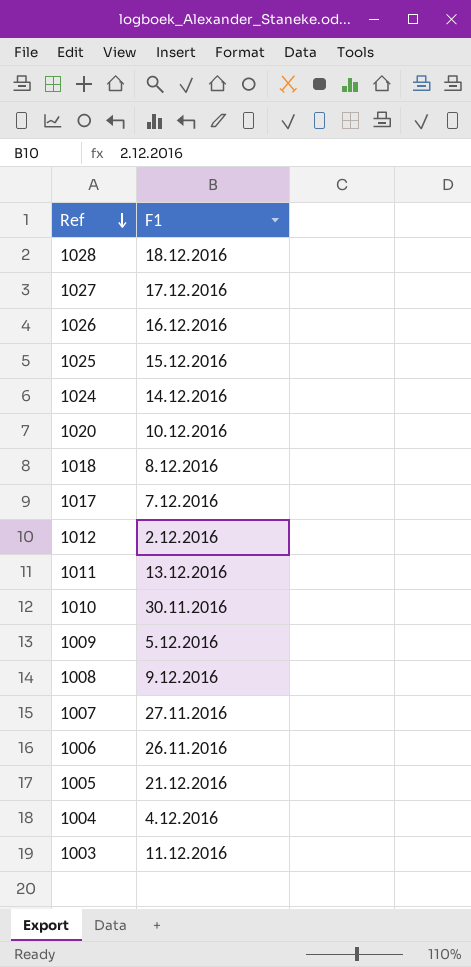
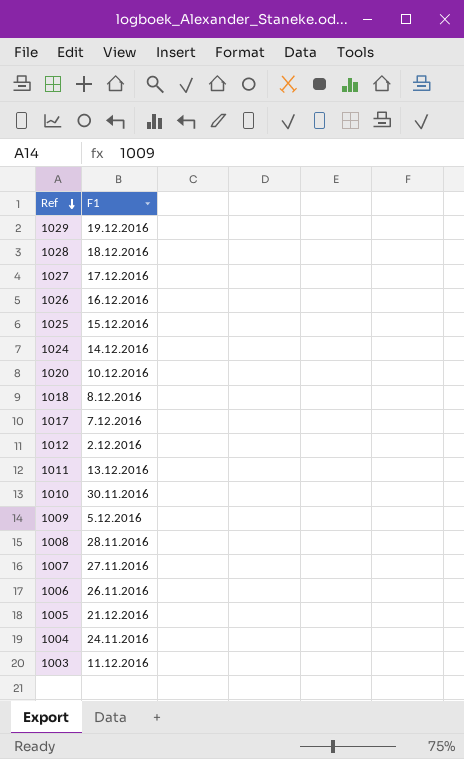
row 1029: none -> 19.12.2016
1008 | F1: 9.12.2016 -> 28.11.2016
1004 | F1: 4.12.2016 -> 24.11.2016

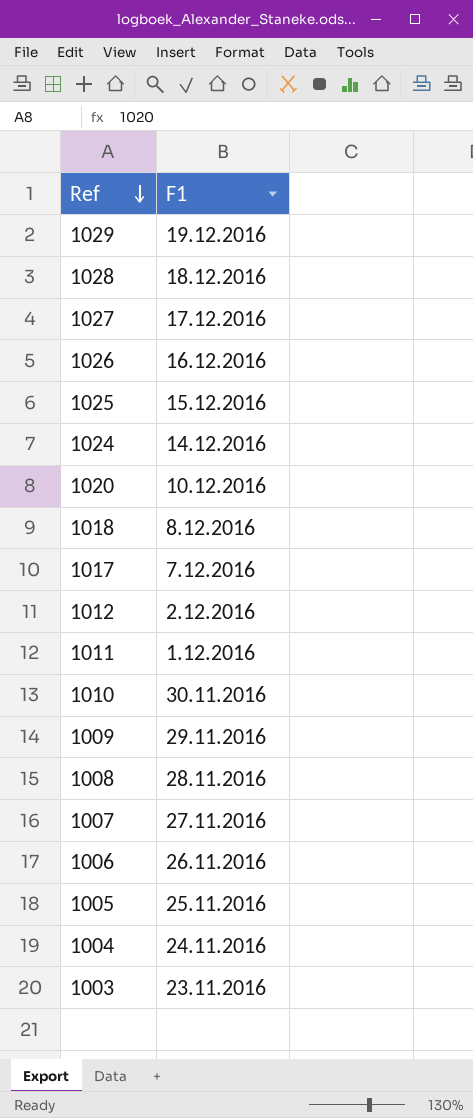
1011 | F1: 13.12.2016 -> 1.12.2016
1009 | F1: 5.12.2016 -> 29.11.2016
1005 | F1: 21.12.2016 -> 25.11.2016
1003 | F1: 11.12.2016 -> 23.11.2016

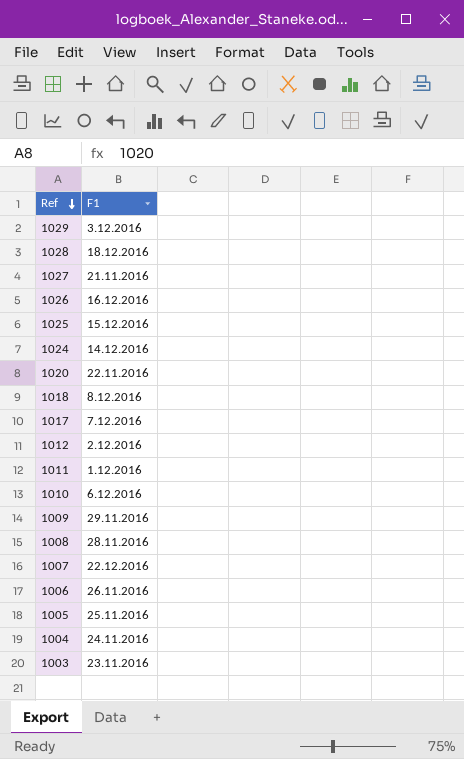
1029 | F1: 19.12.2016 -> 3.12.2016
1027 | F1: 17.12.2016 -> 21.11.2016
1020 | F1: 10.12.2016 -> 22.11.2016
1010 | F1: 30.11.2016 -> 6.12.2016
1007 | F1: 27.11.2016 -> 22.12.2016

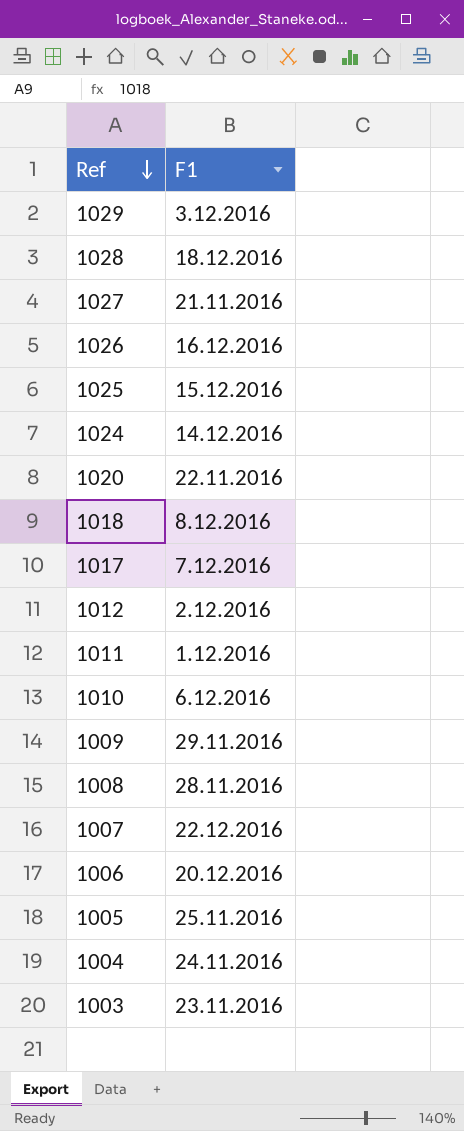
1006 | F1: 26.11.2016 -> 20.12.2016

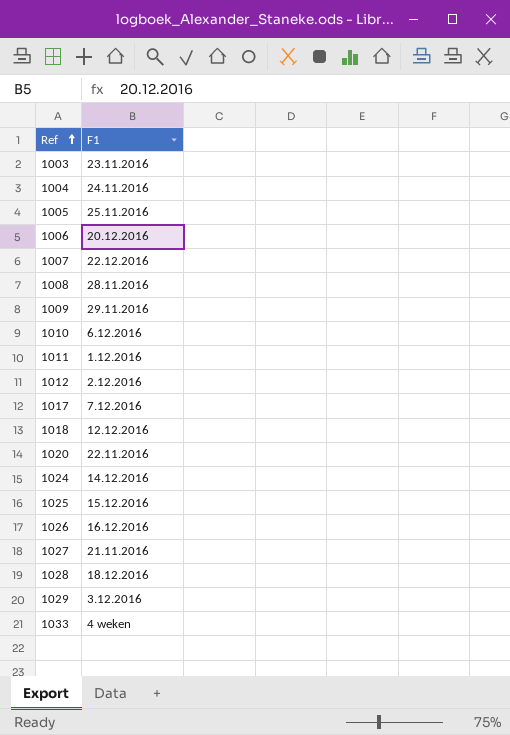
row order: Ref descending -> Ref ascending
1018 | F1: 8.12.2016 -> 12.12.2016
row 1033: none -> 4 weken

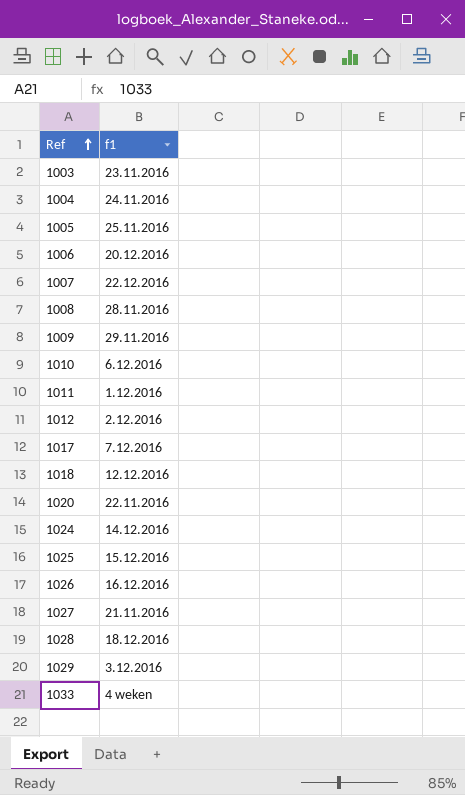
column name: F1 -> f1

